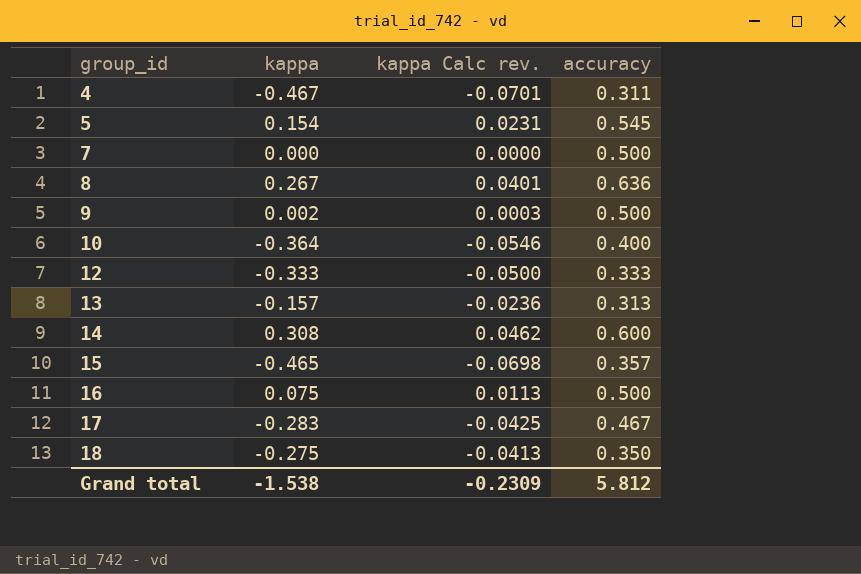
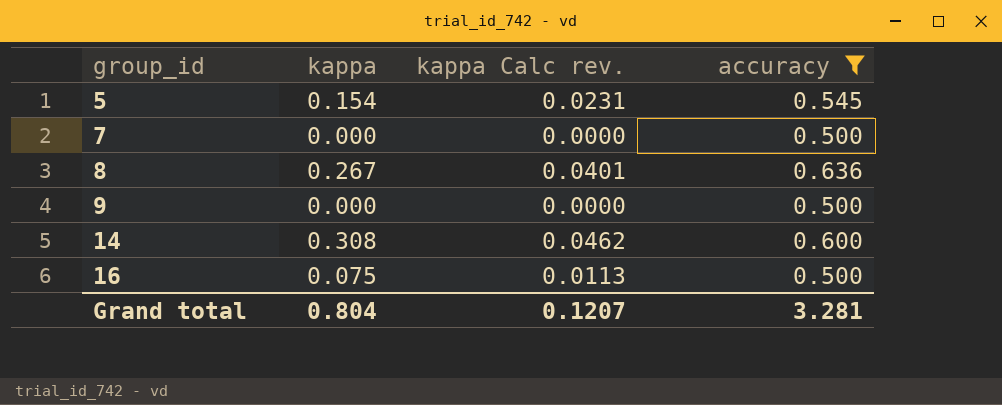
filter: none -> accuracy >= 0.500
9 | kappa: 0.002 -> 0.000
9 | kappa Calc rev.: 0.0003 -> 0.0000
Grand total | kappa: -1.538 -> 0.804
Grand total | kappa Calc rev.: -0.2309 -> 0.1207
Grand total | accuracy: 5.812 -> 3.281

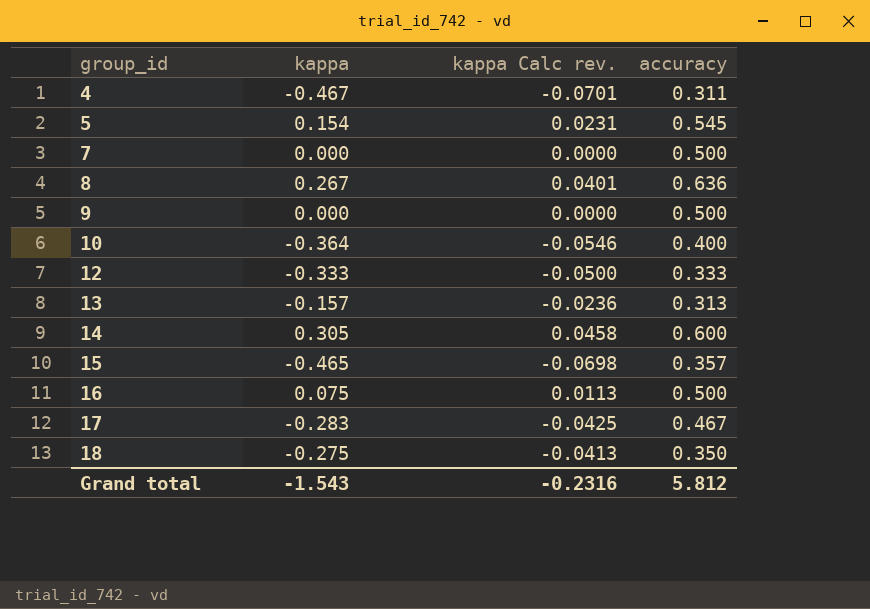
filter: accuracy >= 0.500 -> none
14 | kappa: 0.308 -> 0.305
14 | kappa Calc rev.: 0.0462 -> 0.0458
Grand total | kappa: 0.804 -> -1.543
Grand total | kappa Calc rev.: 0.1207 -> -0.2316
Grand total | accuracy: 3.281 -> 5.812

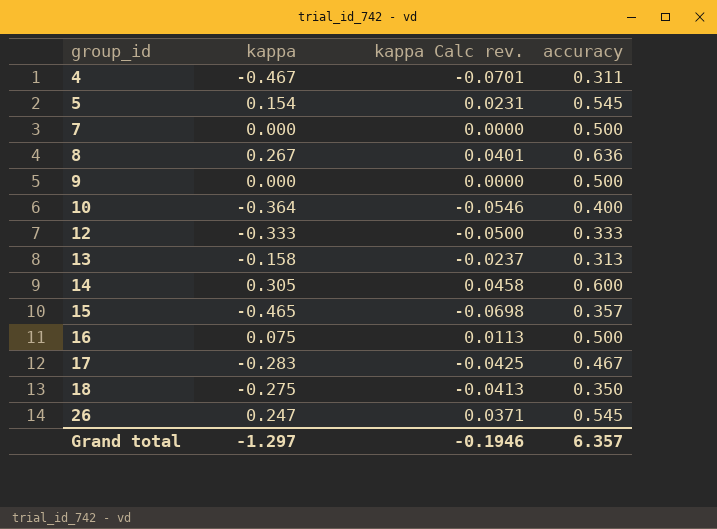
13 | kappa: -0.157 -> -0.158
13 | kappa Calc rev.: -0.0236 -> -0.0237
row 26: none -> 0.247 | 0.0371 | 0.545
Grand total | kappa: -1.543 -> -1.297
Grand total | kappa Calc rev.: -0.2316 -> -0.1946
Grand total | accuracy: 5.812 -> 6.357

